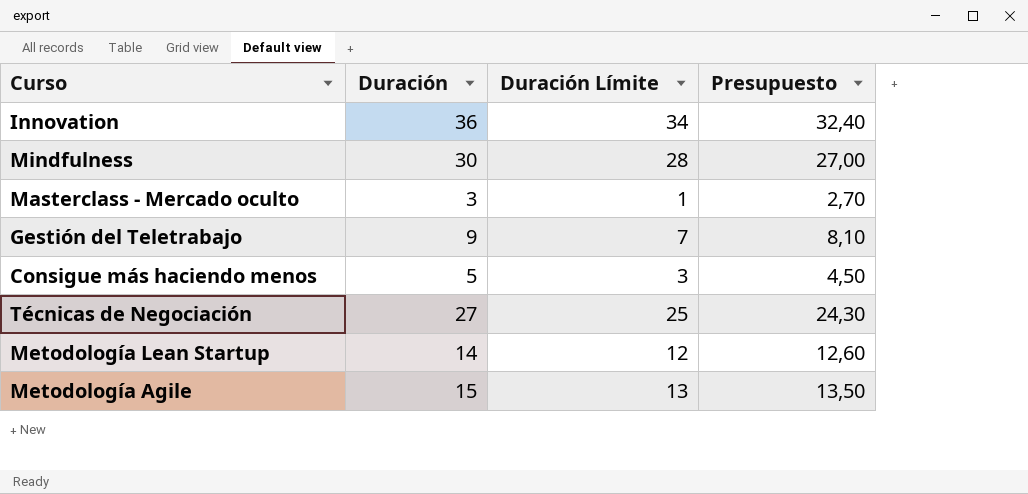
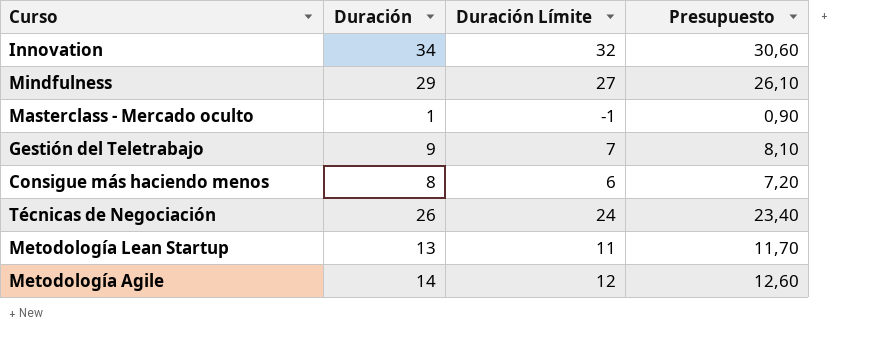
Innovation | Duración: 36 -> 34
Innovation | Duración Límite: 34 -> 32
Innovation | Presupuesto: 32,40 -> 30,60
Mindfulness | Duración: 30 -> 29
Mindfulness | Duración Límite: 28 -> 27
Mindfulness | Presupuesto: 27,00 -> 26,10
Masterclass - Mercado oculto | Duración: 3 -> 1
Masterclass - Mercado oculto | Duración Límite: 1 -> -1
Masterclass - Mercado oculto | Presupuesto: 2,70 -> 0,90
Consigue más haciendo menos | Duración: 5 -> 8
Consigue más haciendo menos | Duración Límite: 3 -> 6
Consigue más haciendo menos | Presupuesto: 4,50 -> 7,20
Técnicas de Negociación | Duración: 27 -> 26
Técnicas de Negociación | Duración Límite: 25 -> 24
Técnicas de Negociación | Presupuesto: 24,30 -> 23,40
Metodología Lean Startup | Duración: 14 -> 13
Metodología Lean Startup | Duración Límite: 12 -> 11
Metodología Lean Startup | Presupuesto: 12,60 -> 11,70
Metodología Agile | Duración: 15 -> 14
Metodología Agile | Duración Límite: 13 -> 12
Metodología Agile | Presupuesto: 13,50 -> 12,60

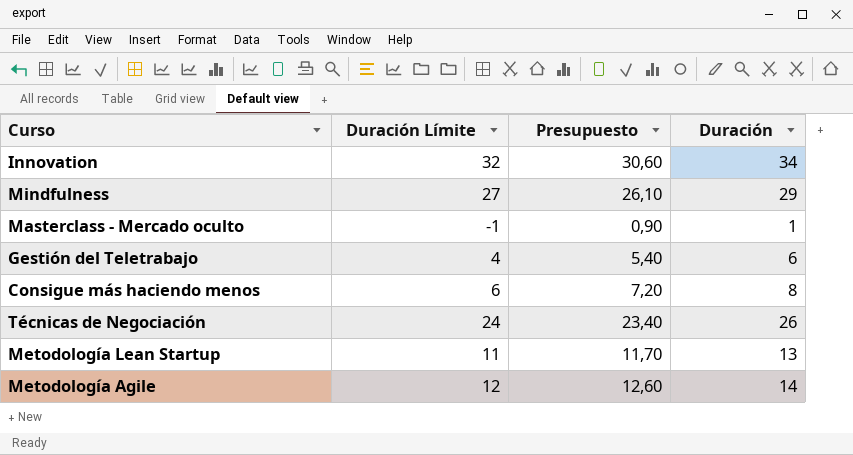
column Duración | position: 2 -> 4
Gestión del Teletrabajo | Duración Límite: 7 -> 4
Gestión del Teletrabajo | Presupuesto: 8,10 -> 5,40
Gestión del Teletrabajo | Duración: 9 -> 6

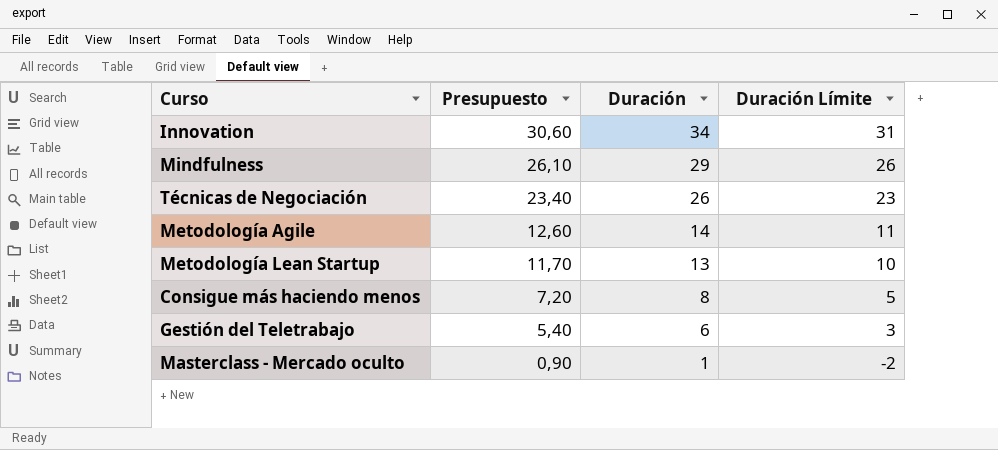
row order: none -> Presupuesto descending
column Duración Límite | formula: [Duración] - 2 -> [Duración] - 3
column Duración Límite | position: 2 -> 4

